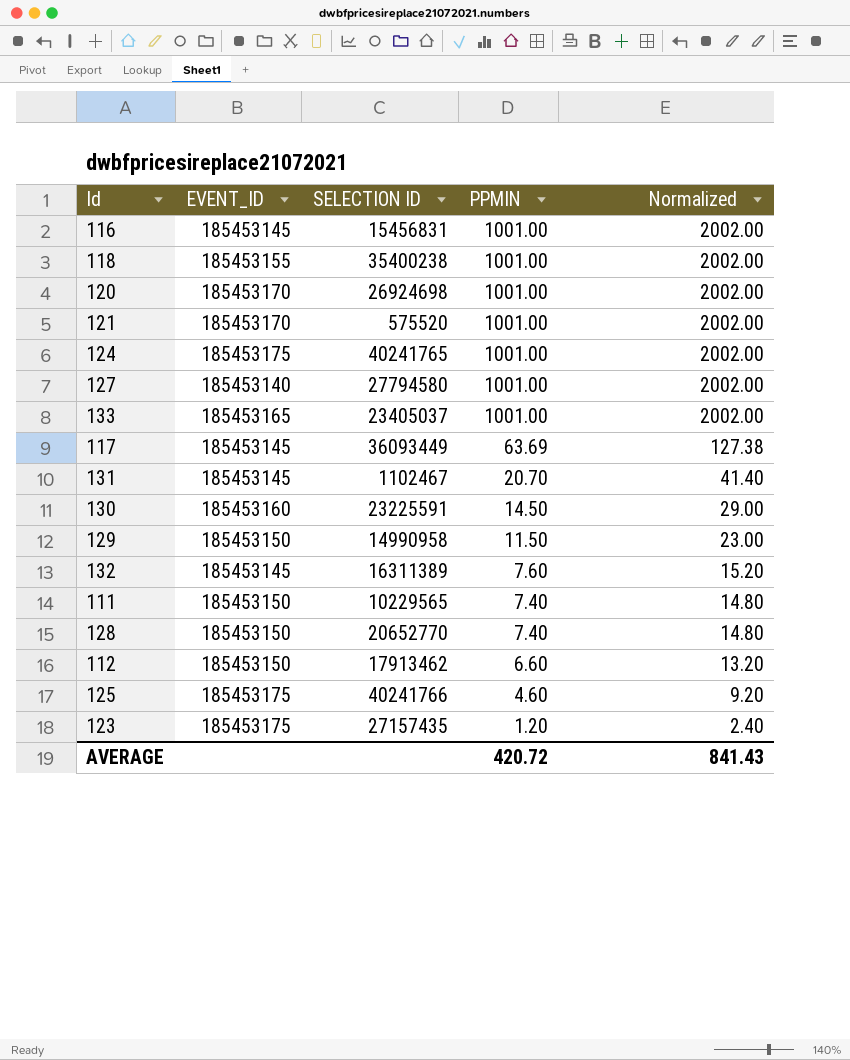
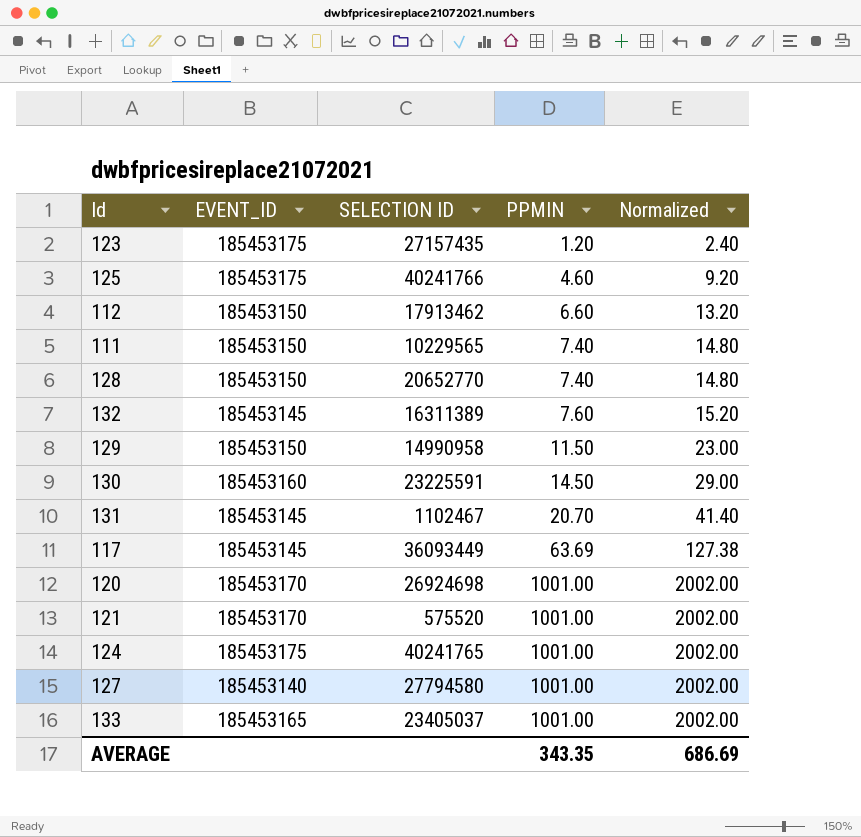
row order: PPMIN descending -> PPMIN ascending
row 116: 185453145 | 15456831 | 1001.00 | 2002.00 -> none
row 118: 185453155 | 35400238 | 1001.00 | 2002.00 -> none
AVERAGE | PPMIN: 420.72 -> 343.35
AVERAGE | Normalized: 841.43 -> 686.69

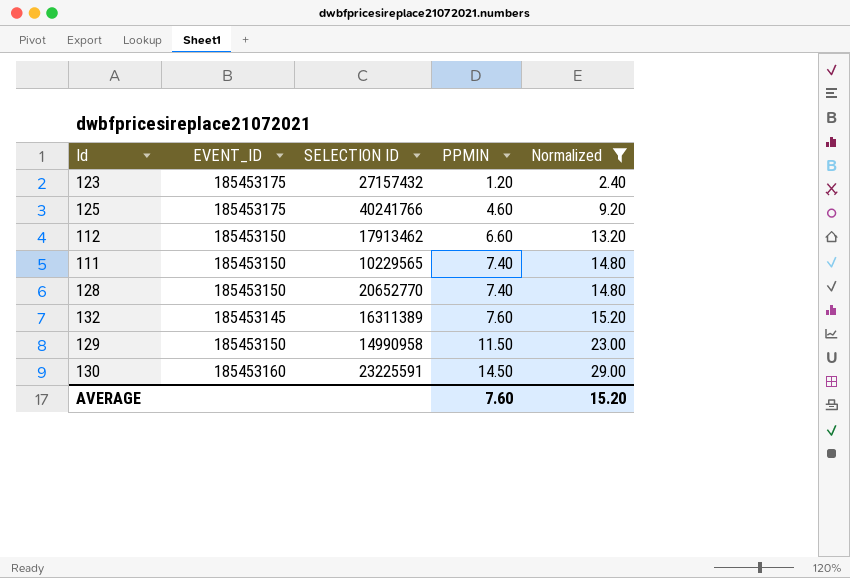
filter: none -> Normalized <= 29.00
123 | SELECTION ID: 27157435 -> 27157432
AVERAGE | PPMIN: 343.35 -> 7.60
AVERAGE | Normalized: 686.69 -> 15.20

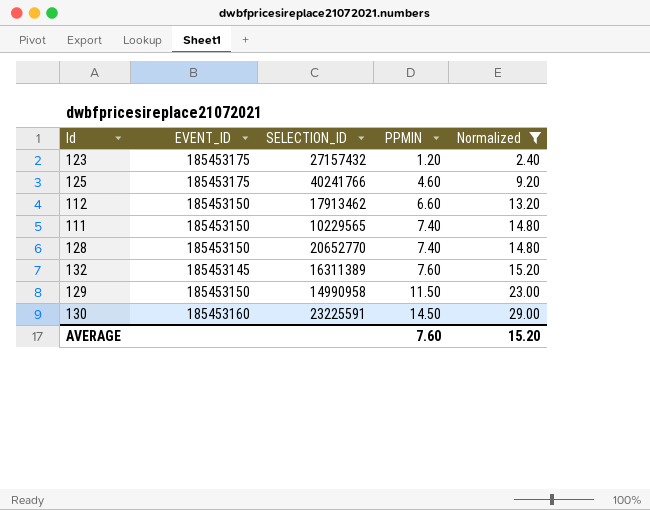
column name: SELECTION ID -> SELECTION_ID

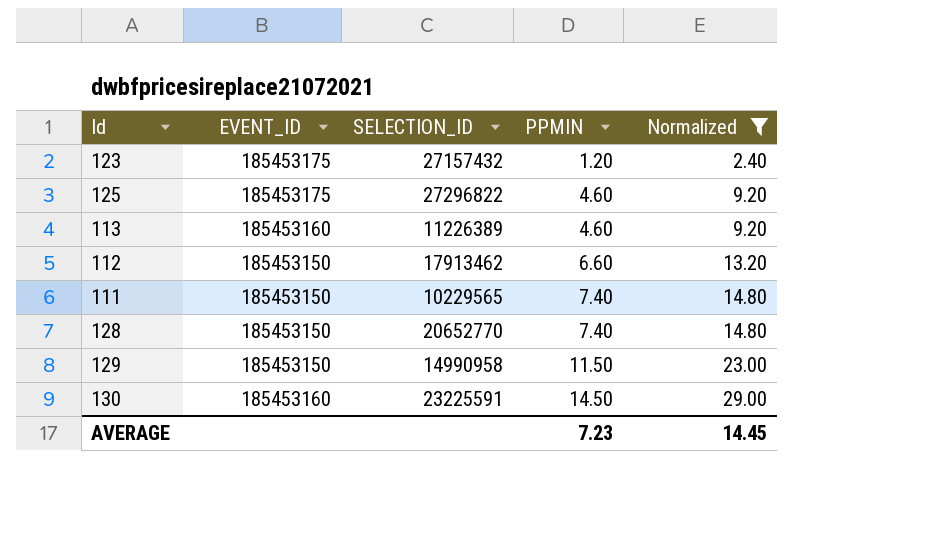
row 132: 185453145 | 16311389 | 7.60 | 15.20 -> none
125 | SELECTION_ID: 40241766 -> 27296822
row 113: none -> 185453160 | 11226389 | 4.60 | 9.20
AVERAGE | PPMIN: 7.60 -> 7.23
AVERAGE | Normalized: 15.20 -> 14.45

